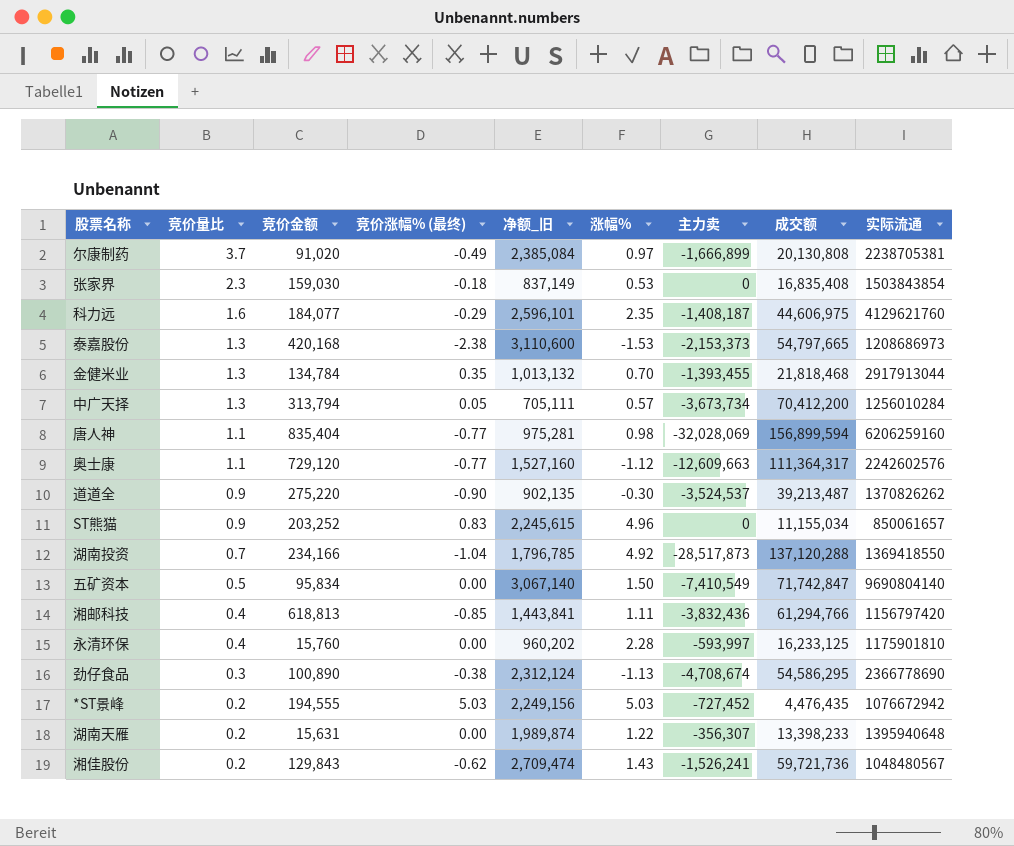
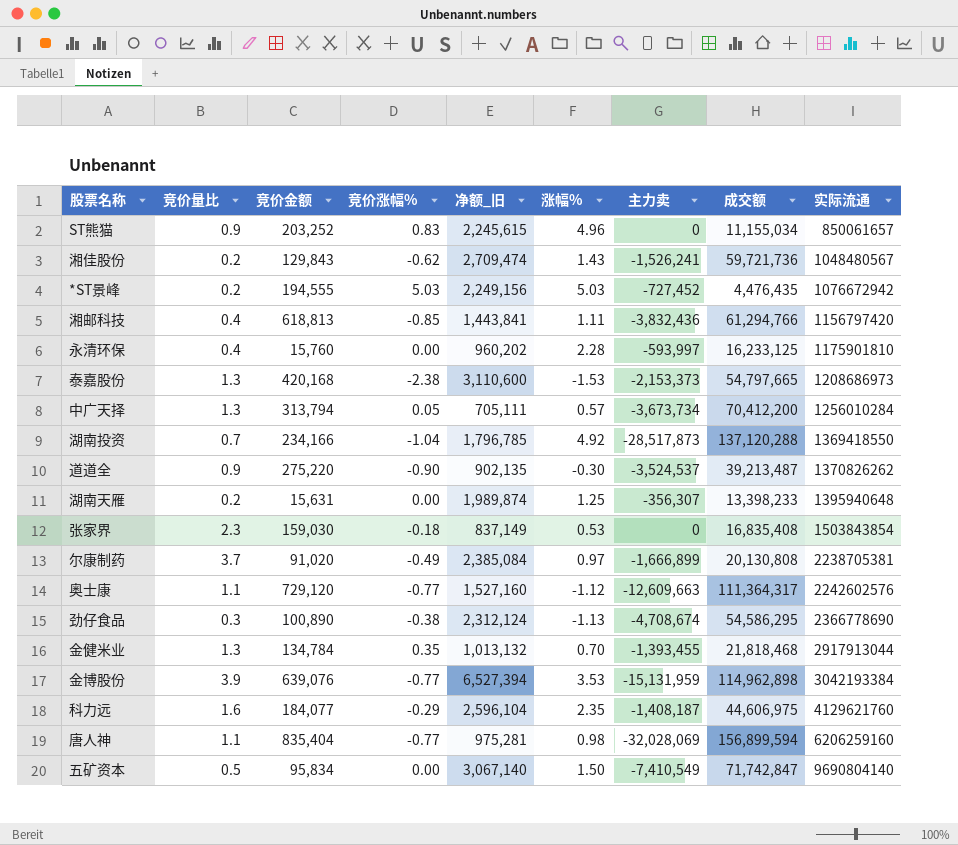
row order: 竞价量比 descending -> 实际流通 ascending
column name: 竞价涨幅% (最终) -> 竞价涨幅%
湖南天雁 | 涨幅%: 1.22 -> 1.25
row 金博股份: none -> 3.9 | 639,076 | -0.77 | 6,527,394 | 3.53 | -15,131,959 | 114,962,898 | 3042193384
科力远 | 净额_旧: 2,596,101 -> 2,596,104

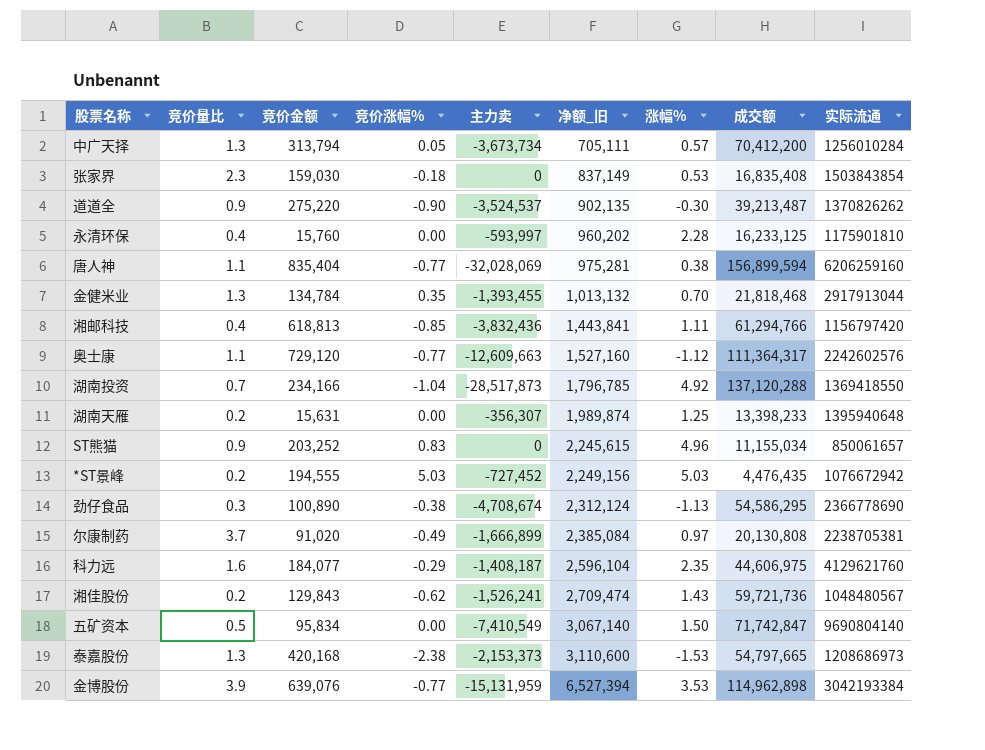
row order: 实际流通 ascending -> 净额_旧 ascending
column 主力卖 | position: 7 -> 5
唐人神 | 涨幅%: 0.98 -> 0.38

